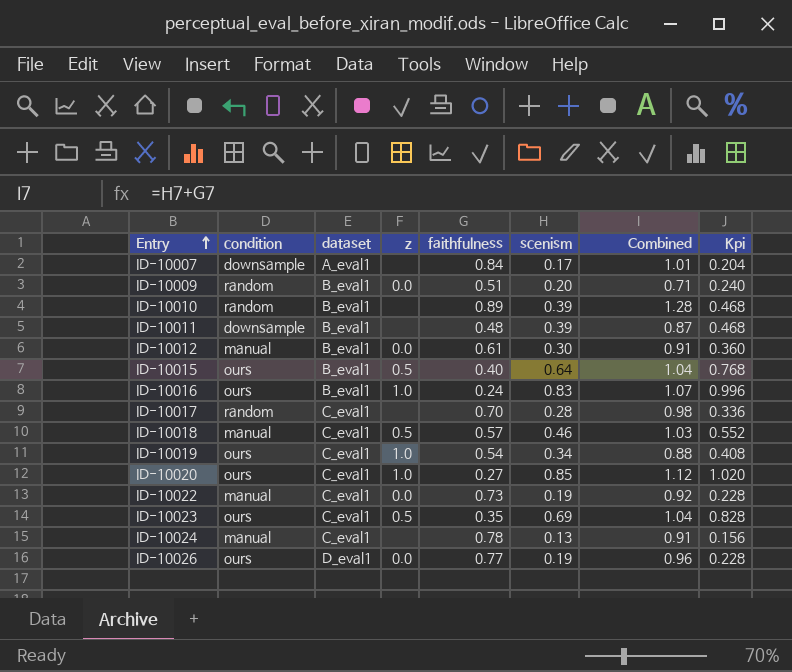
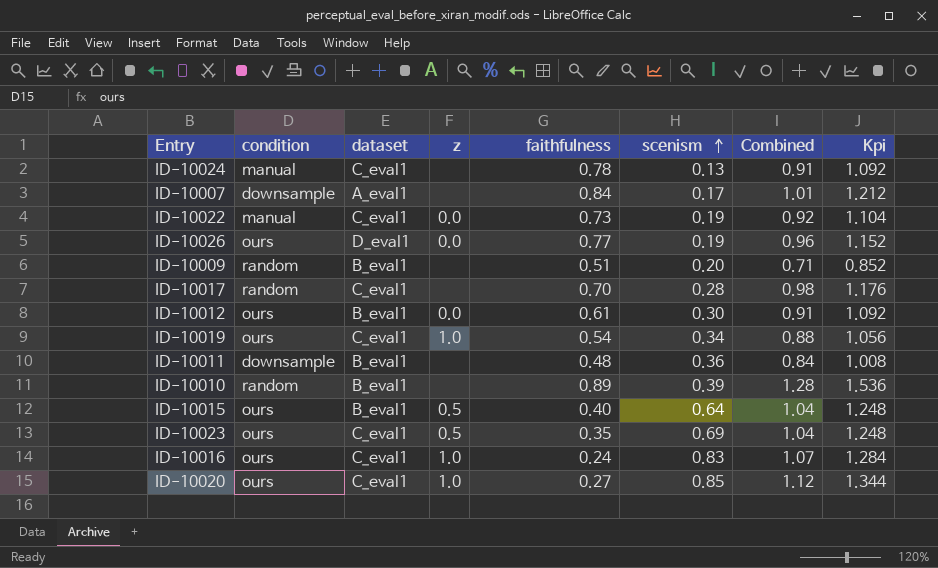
row order: Entry ascending -> scenism ascending
column Kpi | formula: [scenism] * 1.2 -> [Combined] * 1.2
row ID-10018: manual | C_eval1 | 0.5 | 0.57 | 0.46 | 1.03 | 0.552 -> none
ID-10009 | z: 0.0 -> none
ID-10012 | condition: manual -> ours
ID-10011 | scenism: 0.39 -> 0.36
ID-10011 | Combined: 0.87 -> 0.84
ID-10016 | dataset: B_eval1 -> C_eval1

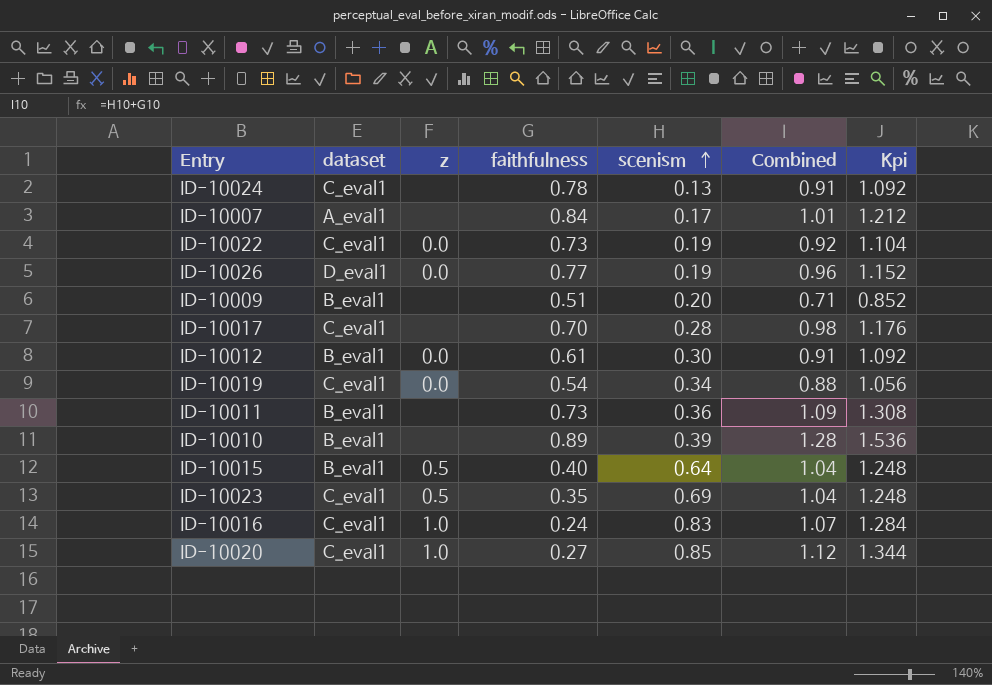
column condition | position: 2 -> none
ID-10019 | z: 1.0 -> 0.0
ID-10011 | faithfulness: 0.48 -> 0.73
ID-10011 | Combined: 0.84 -> 1.09
ID-10011 | Kpi: 1.008 -> 1.308

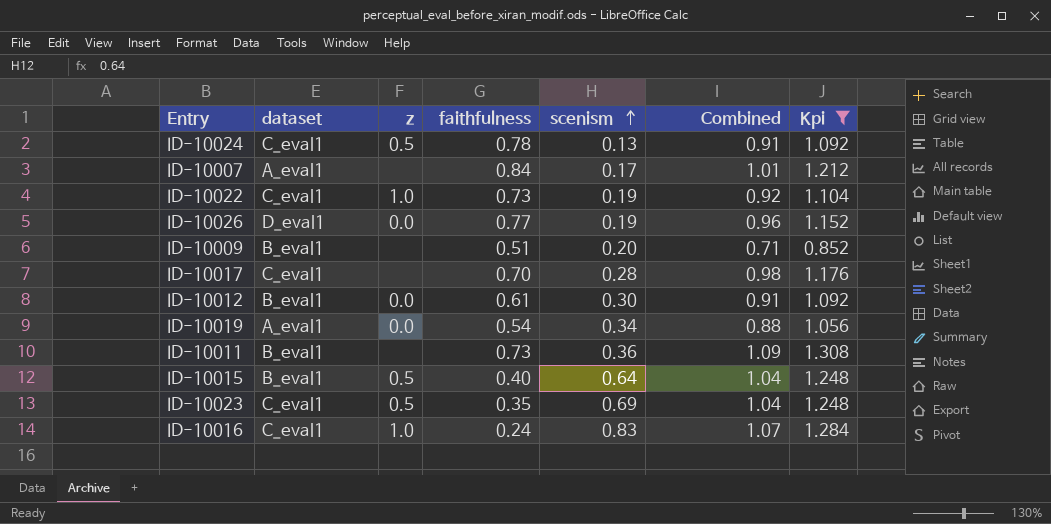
filter: none -> Kpi <= 1.308
ID-10024 | z: none -> 0.5
ID-10022 | z: 0.0 -> 1.0
ID-10019 | dataset: C_eval1 -> A_eval1

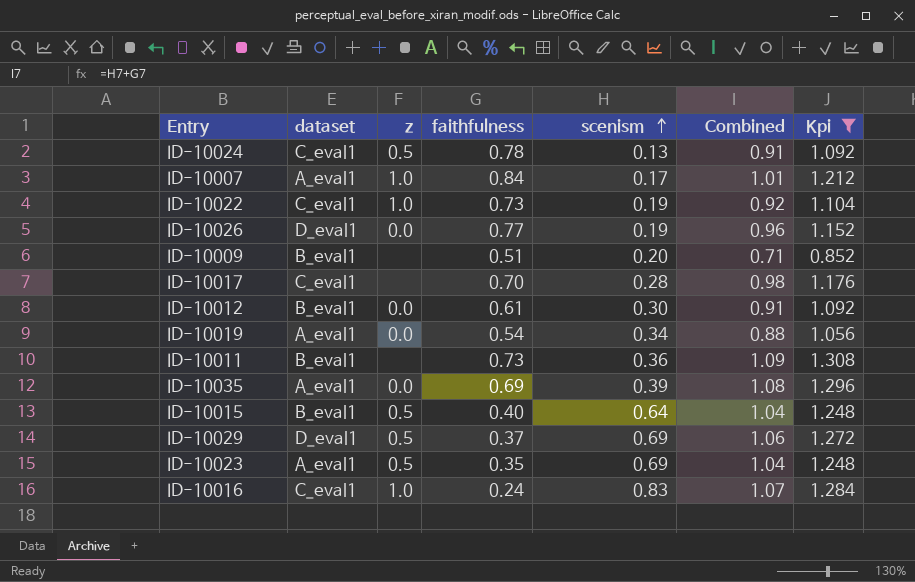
ID-10007 | z: none -> 1.0
row ID-10035: none -> A_eval1 | 0.0 | 0.69 | 0.39 | 1.08 | 1.296
row ID-10029: none -> D_eval1 | 0.5 | 0.37 | 0.69 | 1.06 | 1.272
ID-10023 | dataset: C_eval1 -> A_eval1

